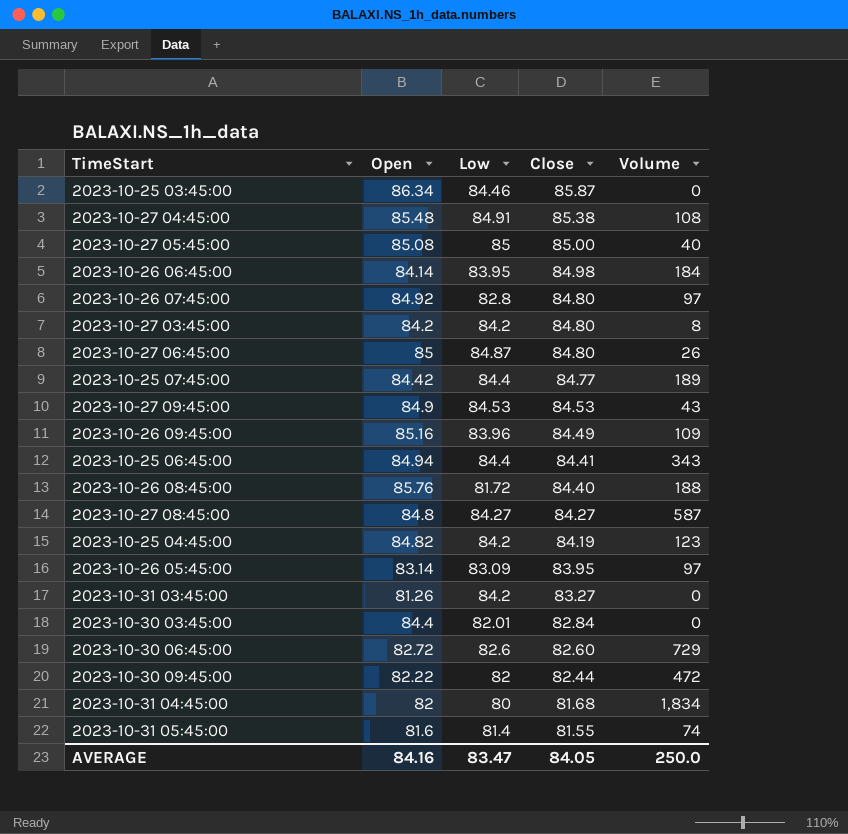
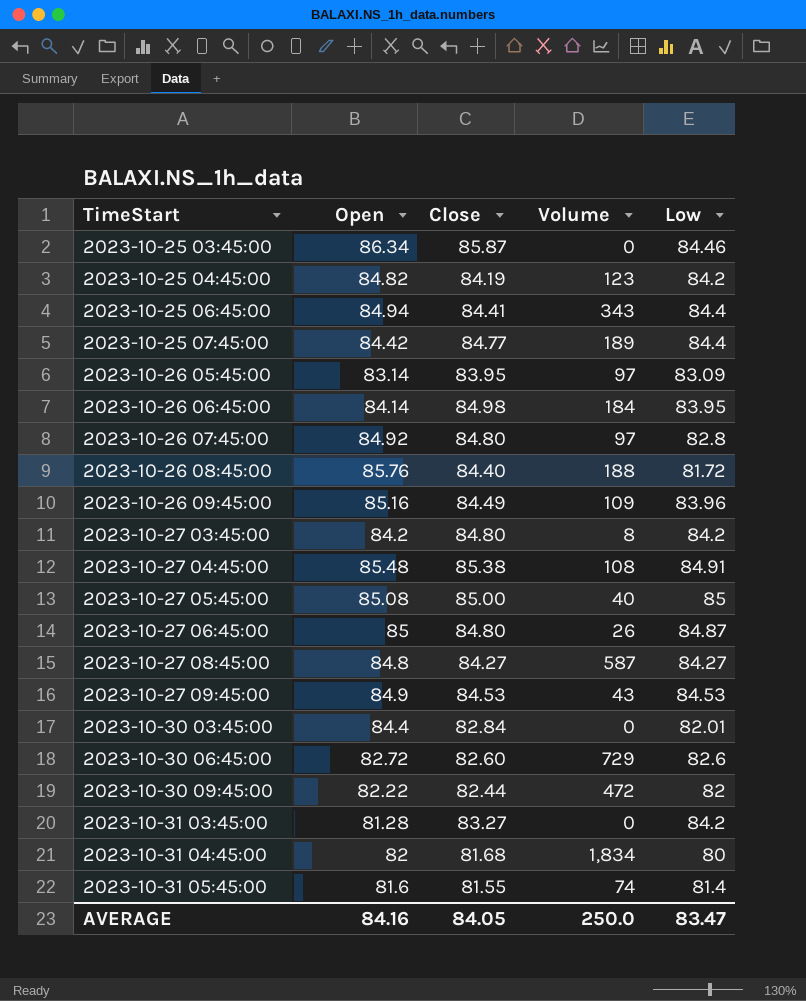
row order: Close descending -> TimeStart ascending
column Low | position: 3 -> 5
2023-10-31 03:45:00 | Open: 81.26 -> 81.28

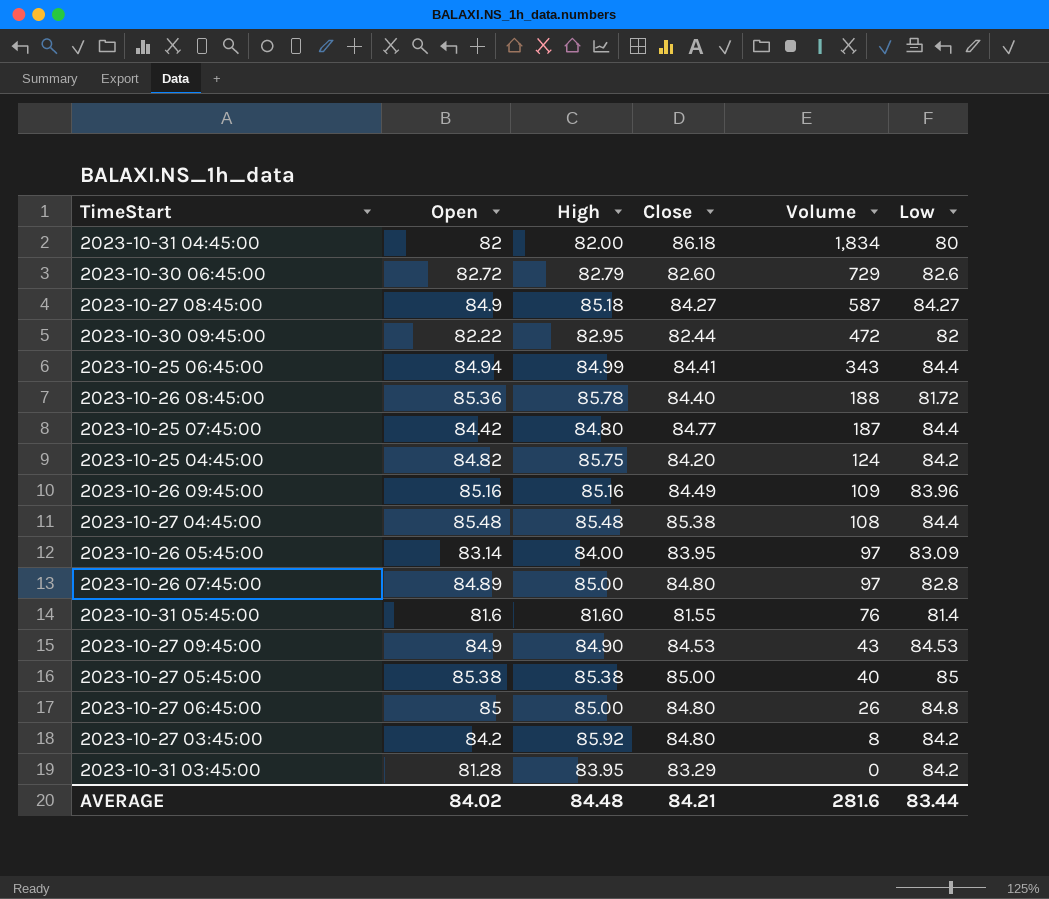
row order: TimeStart ascending -> Volume descending
column High | position: none -> 3
row 2023-10-25 03:45:00: 86.34 | 85.87 | 0 | 84.46 -> none
row 2023-10-26 06:45:00: 84.14 | 84.98 | 184 | 83.95 -> none
row 2023-10-30 03:45:00: 84.4 | 82.84 | 0 | 82.01 -> none
2023-10-31 04:45:00 | Close: 81.68 -> 86.18
2023-10-27 08:45:00 | Open: 84.8 -> 84.9
2023-10-26 08:45:00 | Open: 85.76 -> 85.36
2023-10-25 07:45:00 | Volume: 189 -> 187
2023-10-25 04:45:00 | Close: 84.19 -> 84.20
2023-10-25 04:45:00 | Volume: 123 -> 124
2023-10-27 04:45:00 | Low: 84.91 -> 84.4
2023-10-26 07:45:00 | Open: 84.92 -> 84.89
2023-10-31 05:45:00 | Volume: 74 -> 76
2023-10-27 05:45:00 | Open: 85.08 -> 85.38
2023-10-27 06:45:00 | Low: 84.87 -> 84.8
2023-10-31 03:45:00 | Close: 83.27 -> 83.29
AVERAGE | Open: 84.16 -> 84.02
AVERAGE | Close: 84.05 -> 84.21
AVERAGE | Volume: 250.0 -> 281.6
AVERAGE | Low: 83.47 -> 83.44

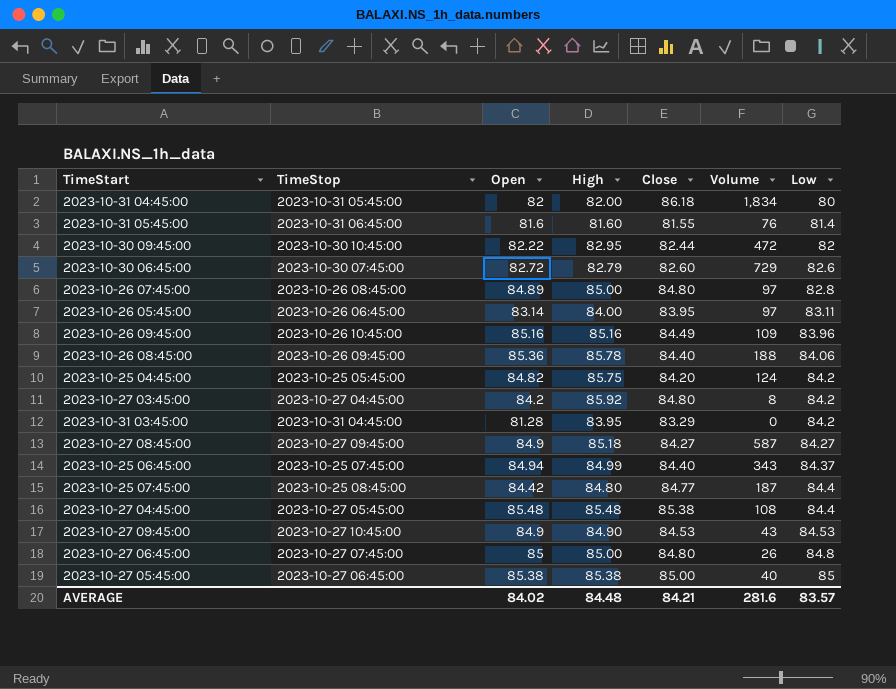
row order: Volume descending -> Low ascending
column TimeStop | position: none -> 2
2023-10-26 05:45:00 | Low: 83.09 -> 83.11
2023-10-26 08:45:00 | Low: 81.72 -> 84.06
2023-10-25 06:45:00 | Close: 84.41 -> 84.40
2023-10-25 06:45:00 | Low: 84.4 -> 84.37
AVERAGE | Low: 83.44 -> 83.57

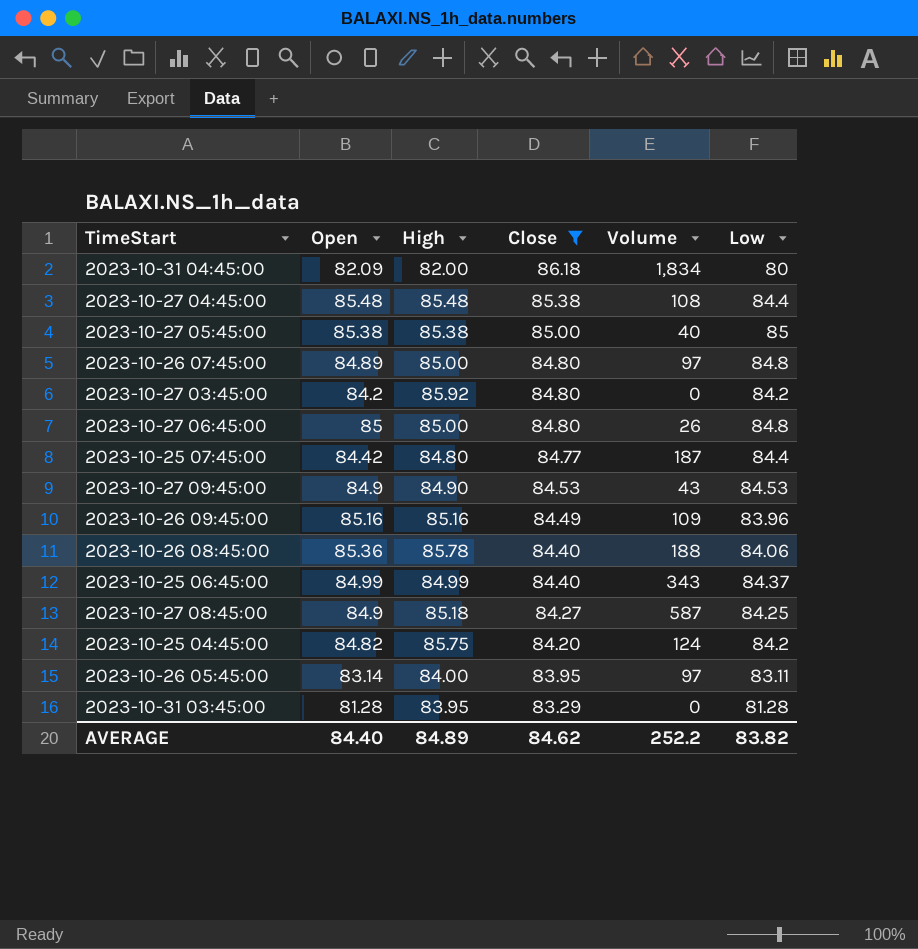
filter: none -> Close >= 83.29
row order: Low ascending -> Close descending
column TimeStop | position: 2 -> none
2023-10-31 04:45:00 | Open: 82 -> 82.09
2023-10-26 07:45:00 | Low: 82.8 -> 84.8
2023-10-27 03:45:00 | Volume: 8 -> 0
2023-10-25 06:45:00 | Open: 84.94 -> 84.99
2023-10-27 08:45:00 | Low: 84.27 -> 84.25
2023-10-31 03:45:00 | Low: 84.2 -> 81.28
AVERAGE | Open: 84.02 -> 84.40
AVERAGE | High: 84.48 -> 84.89
AVERAGE | Close: 84.21 -> 84.62
AVERAGE | Volume: 281.6 -> 252.2
AVERAGE | Low: 83.57 -> 83.82

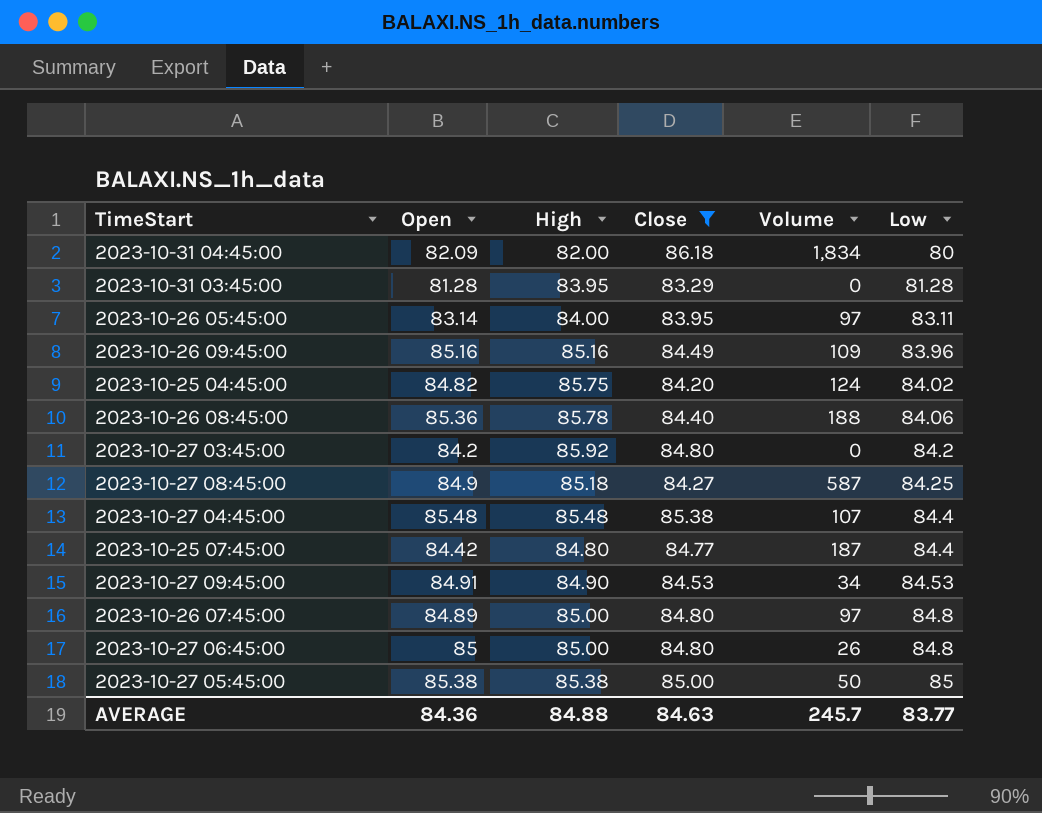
row order: Close descending -> Low ascending
row 2023-10-25 06:45:00: 84.99 | 84.99 | 84.40 | 343 | 84.37 -> none
2023-10-25 04:45:00 | Low: 84.2 -> 84.02
2023-10-27 04:45:00 | Volume: 108 -> 107
2023-10-27 09:45:00 | Open: 84.9 -> 84.91
2023-10-27 09:45:00 | Volume: 43 -> 34
2023-10-27 05:45:00 | Volume: 40 -> 50
AVERAGE | Open: 84.40 -> 84.36
AVERAGE | High: 84.89 -> 84.88
AVERAGE | Close: 84.62 -> 84.63
AVERAGE | Volume: 252.2 -> 245.7
AVERAGE | Low: 83.82 -> 83.77

